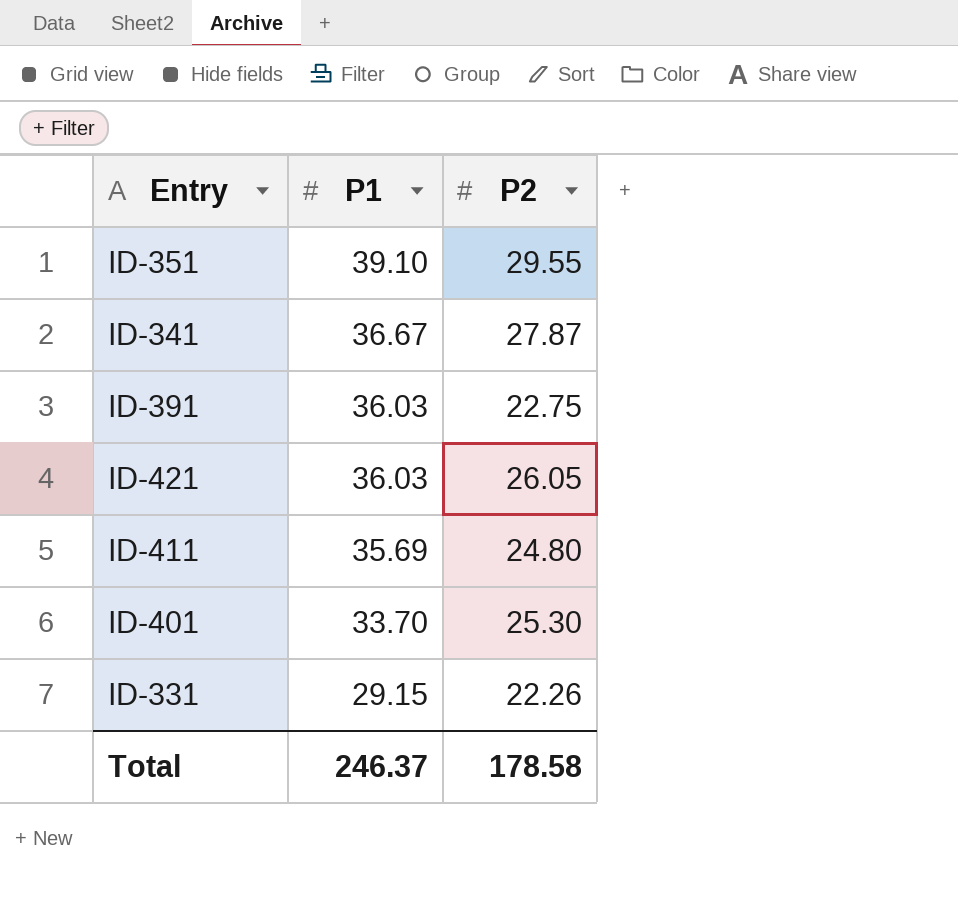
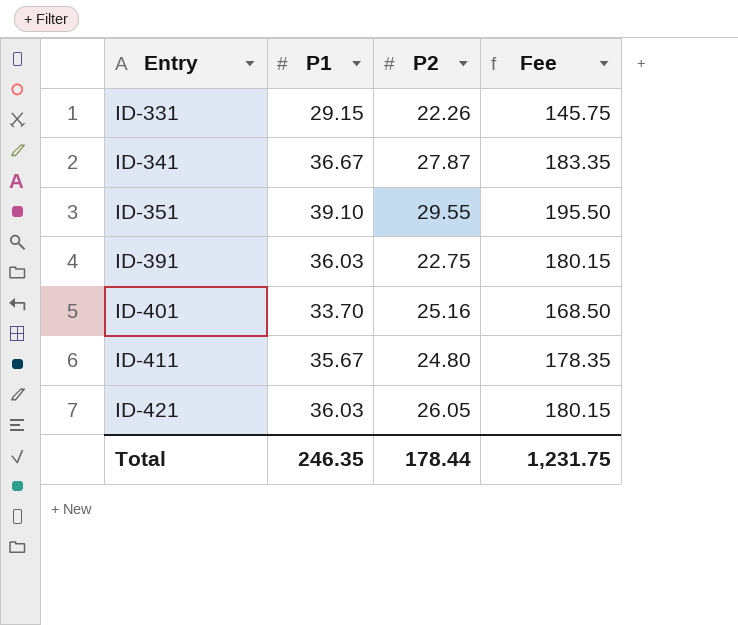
row order: P1 descending -> Entry ascending
column Fee | formula: none -> [P1] * 5
ID-401 | P2: 25.30 -> 25.16
ID-411 | P1: 35.69 -> 35.67
Total | P1: 246.37 -> 246.35
Total | P2: 178.58 -> 178.44

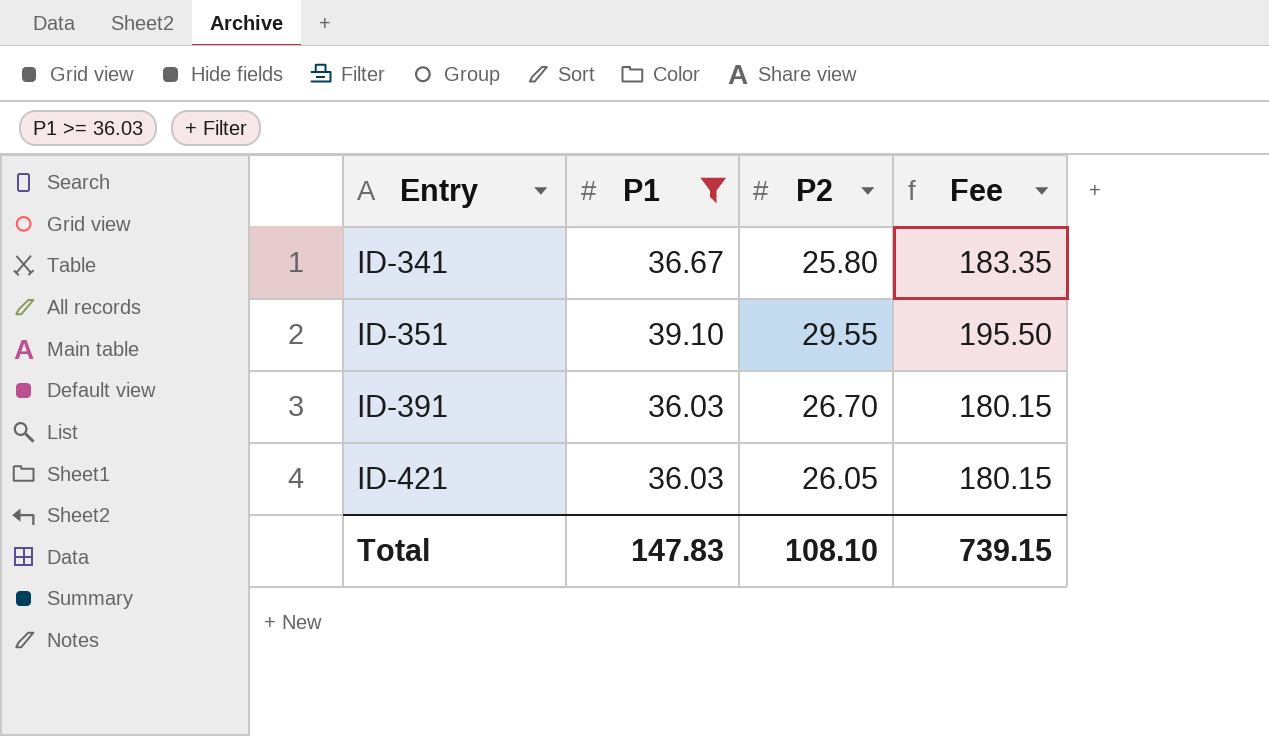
filter: none -> P1 >= 36.03
ID-341 | P2: 27.87 -> 25.80
ID-391 | P2: 22.75 -> 26.70
Total | P1: 246.35 -> 147.83
Total | P2: 178.44 -> 108.10
Total | Fee: 1,231.75 -> 739.15

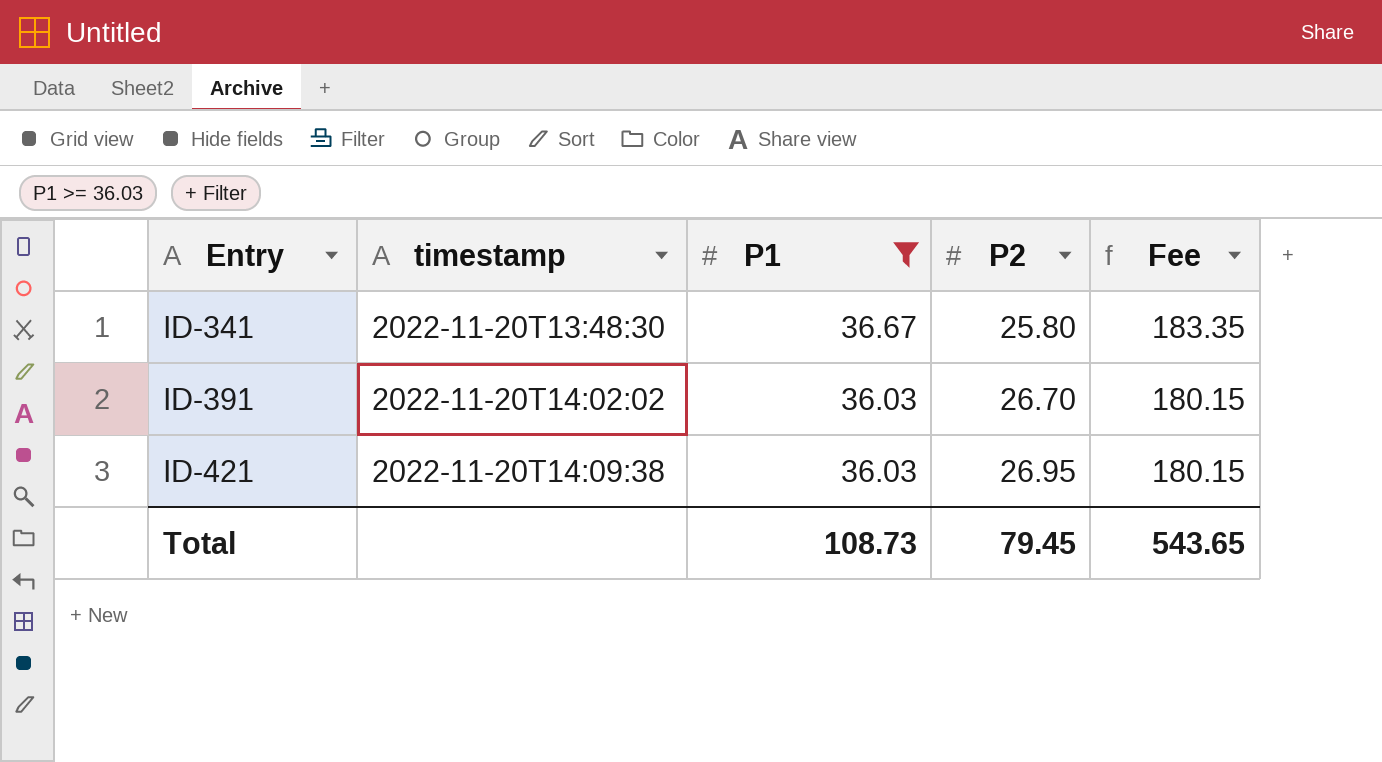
column timestamp | position: none -> 2
row ID-351: 39.10 | 29.55 | 195.50 -> none
ID-421 | P2: 26.05 -> 26.95
Total | P1: 147.83 -> 108.73
Total | P2: 108.10 -> 79.45
Total | Fee: 739.15 -> 543.65

